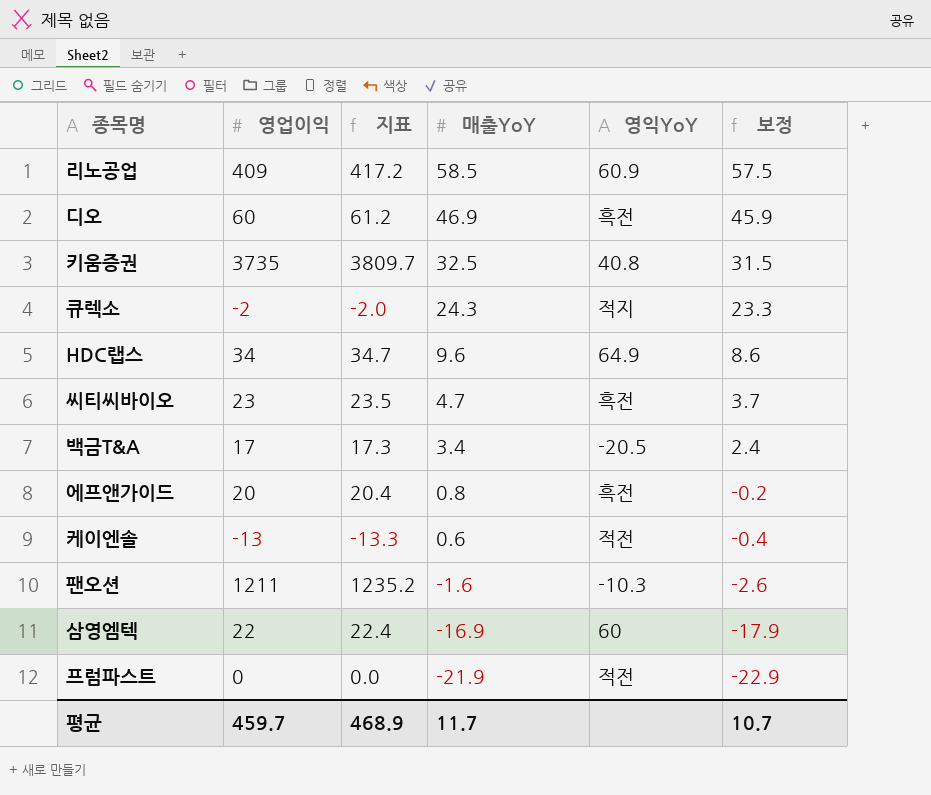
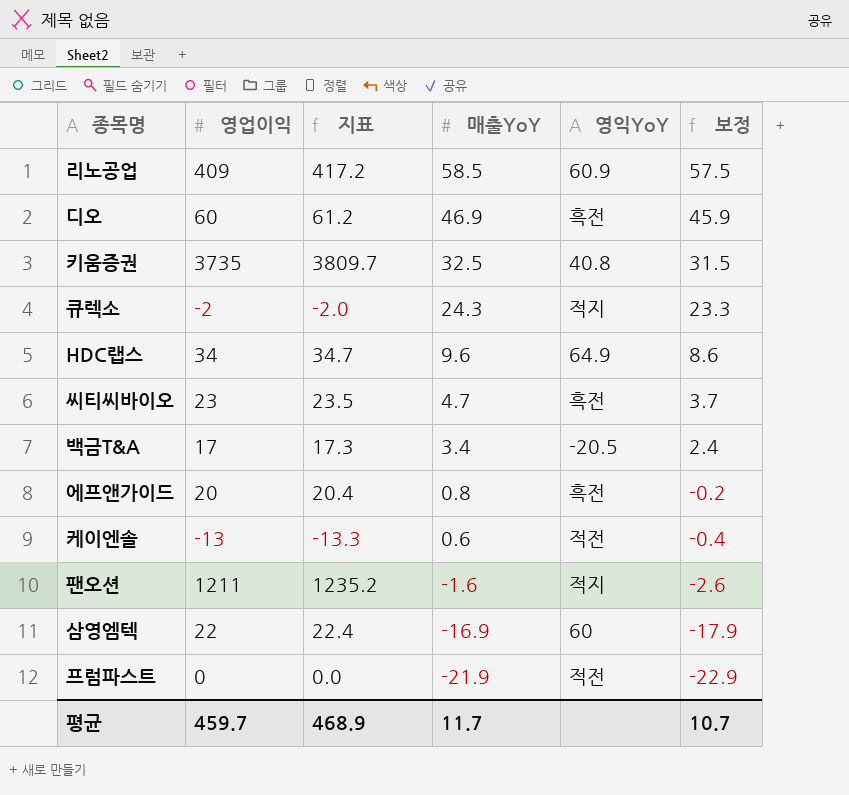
팬오션 | 영익YoY: -10.3 -> 적지

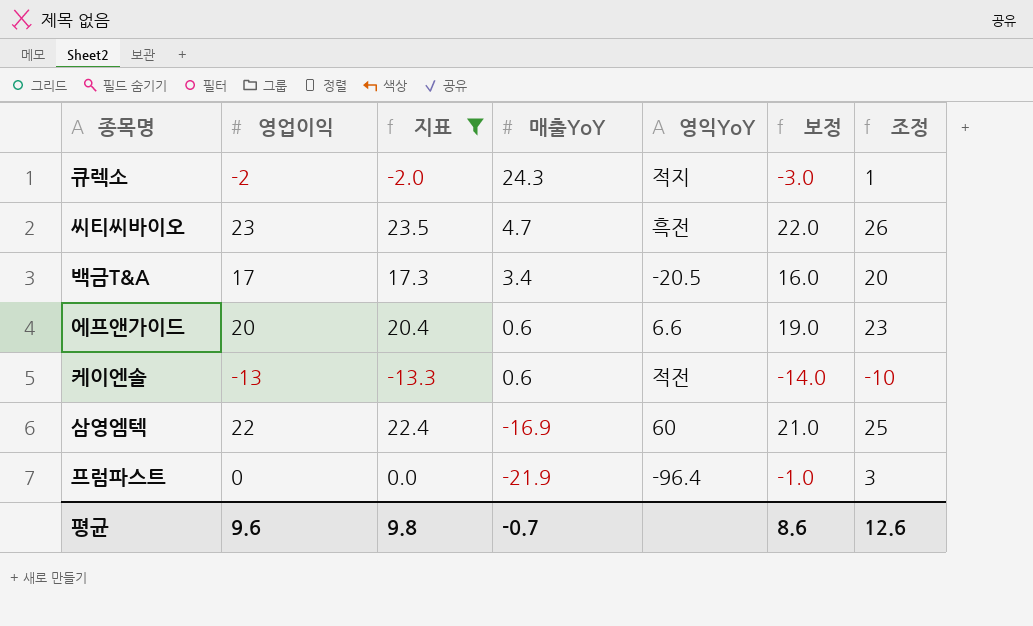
filter: none -> 지표 <= 23.5
column 보정 | formula: [매출YoY] - 1 -> [영업이익] - 1
column 조정 | formula: none -> [영업이익] + 3
에프앤가이드 | 매출YoY: 0.8 -> 0.6
에프앤가이드 | 영익YoY: 흑전 -> 6.6
프럼파스트 | 영익YoY: 적전 -> -96.4
평균 | 영업이익: 459.7 -> 9.6
평균 | 지표: 468.9 -> 9.8
평균 | 매출YoY: 11.7 -> -0.7
평균 | 보정: 10.7 -> 8.6

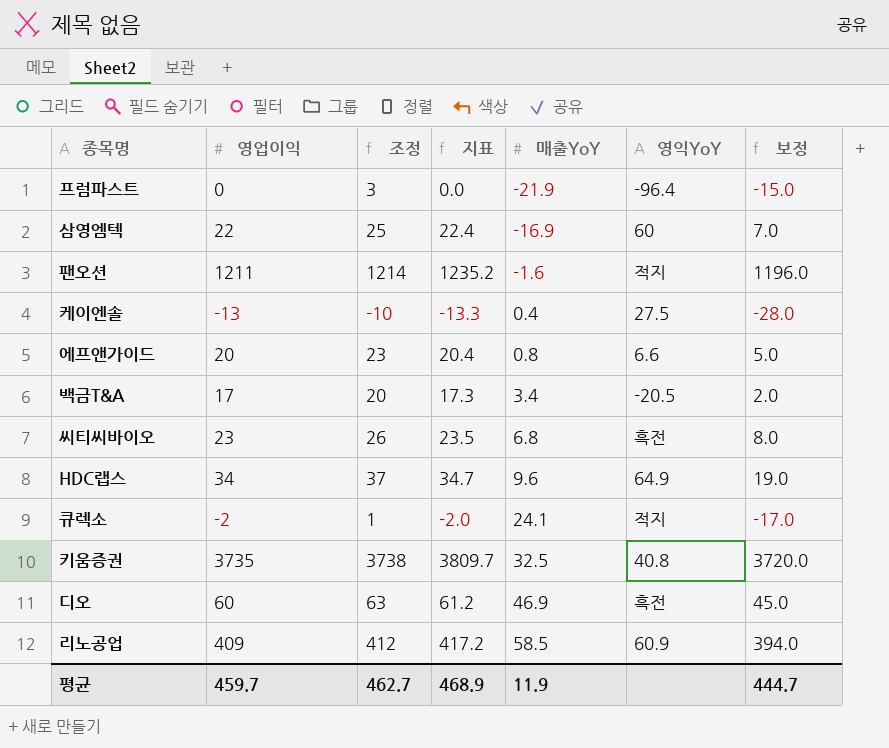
filter: 지표 <= 23.5 -> none
row order: 매출YoY descending -> 매출YoY ascending
column 조정 | position: 7 -> 3
column 보정 | formula: [영업이익] - 1 -> [영업이익] - 15
케이엔솔 | 매출YoY: 0.6 -> 0.4
케이엔솔 | 영익YoY: 적전 -> 27.5
에프앤가이드 | 매출YoY: 0.6 -> 0.8
씨티씨바이오 | 매출YoY: 4.7 -> 6.8
큐렉소 | 매출YoY: 24.3 -> 24.1
평균 | 영업이익: 9.6 -> 459.7
평균 | 조정: 12.6 -> 462.7
평균 | 지표: 9.8 -> 468.9
평균 | 매출YoY: -0.7 -> 11.9
평균 | 보정: 8.6 -> 444.7

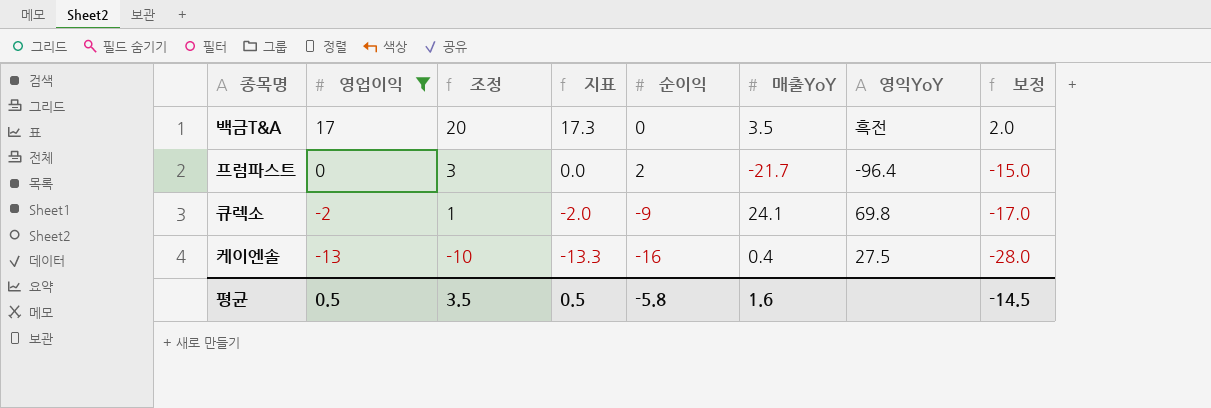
filter: none -> 영업이익 <= 17
row order: 매출YoY ascending -> 영업이익 descending
column 순이익 | position: none -> 5
백금T&A | 매출YoY: 3.4 -> 3.5
백금T&A | 영익YoY: -20.5 -> 흑전
프럼파스트 | 매출YoY: -21.9 -> -21.7
큐렉소 | 영익YoY: 적지 -> 69.8
평균 | 영업이익: 459.7 -> 0.5
평균 | 조정: 462.7 -> 3.5
평균 | 지표: 468.9 -> 0.5
평균 | 매출YoY: 11.9 -> 1.6
평균 | 보정: 444.7 -> -14.5

